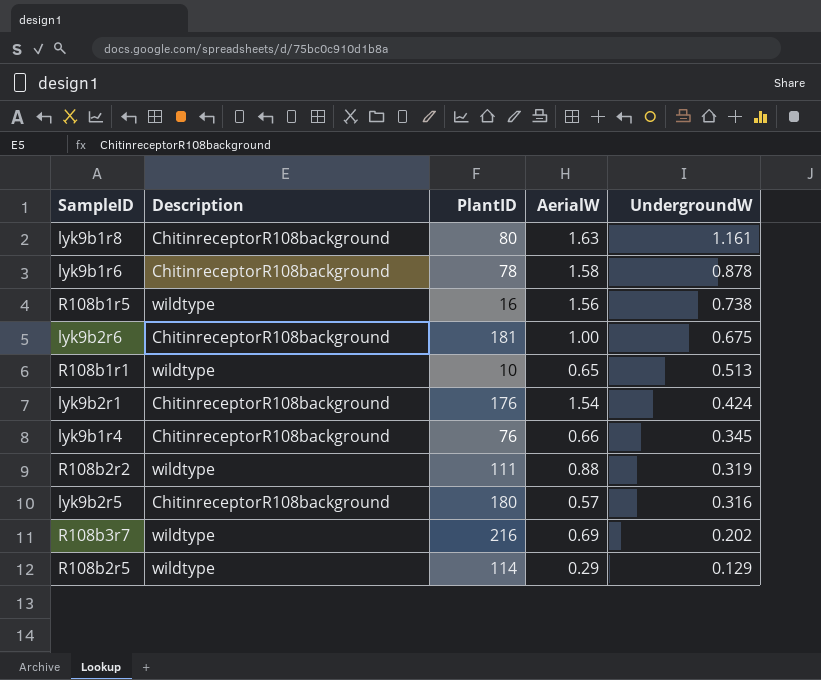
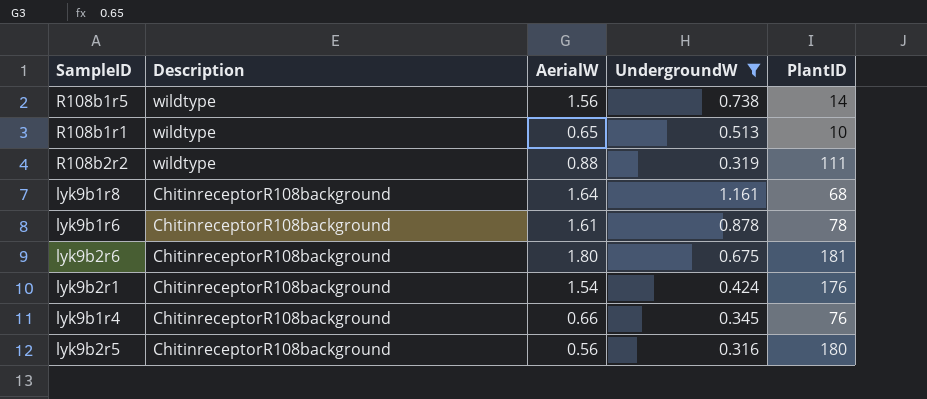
filter: none -> UndergroundW >= 0.316
row order: UndergroundW descending -> Description descending
column PlantID | position: 3 -> 5
R108b1r5 | PlantID: 16 -> 14
lyk9b1r8 | AerialW: 1.63 -> 1.64
lyk9b1r8 | PlantID: 80 -> 68
lyk9b1r6 | AerialW: 1.58 -> 1.61
lyk9b2r6 | AerialW: 1.00 -> 1.80
lyk9b2r5 | AerialW: 0.57 -> 0.56

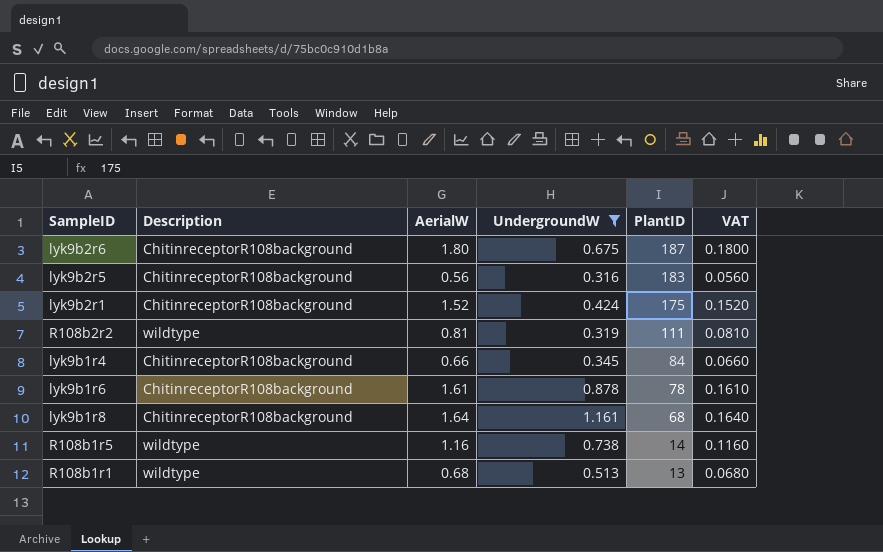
row order: Description descending -> PlantID descending
column VAT | formula: none -> [AerialW] * 0.1
lyk9b2r6 | PlantID: 181 -> 187
lyk9b2r5 | PlantID: 180 -> 183
lyk9b2r1 | AerialW: 1.54 -> 1.52
lyk9b2r1 | PlantID: 176 -> 175
R108b2r2 | AerialW: 0.88 -> 0.81
lyk9b1r4 | PlantID: 76 -> 84
R108b1r5 | AerialW: 1.56 -> 1.16
R108b1r1 | AerialW: 0.65 -> 0.68
R108b1r1 | PlantID: 10 -> 13

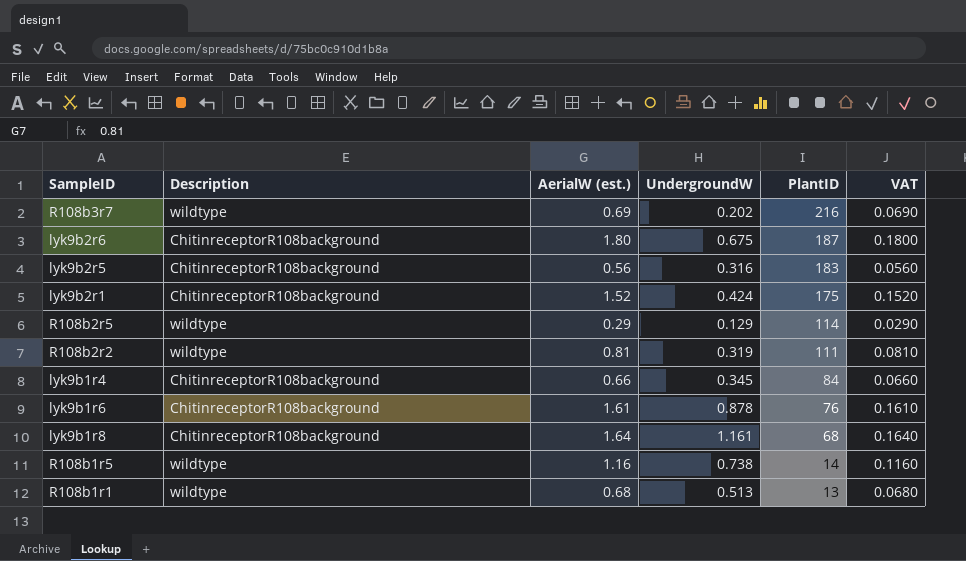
filter: UndergroundW >= 0.316 -> none
column name: AerialW -> AerialW (est.)
lyk9b1r6 | PlantID: 78 -> 76

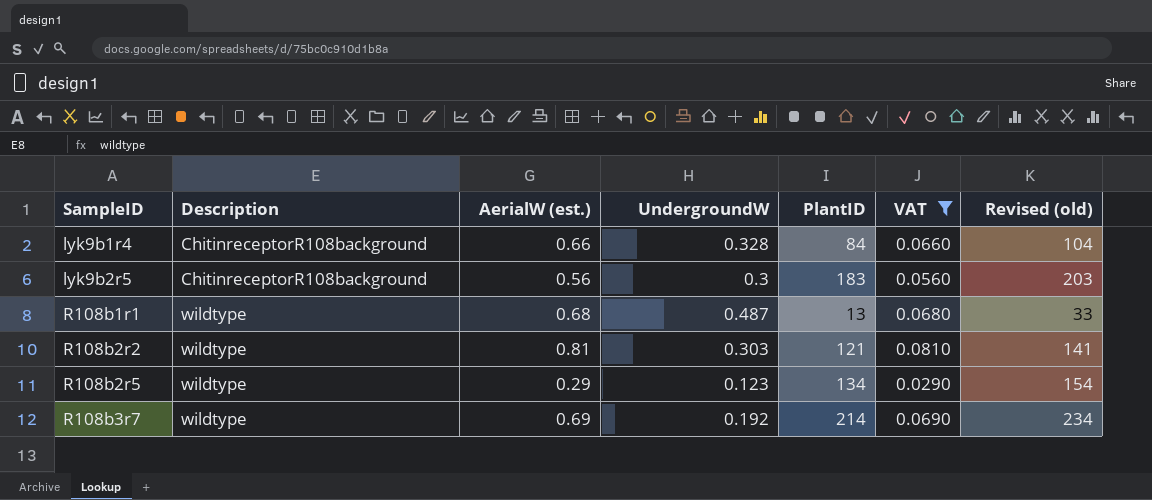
filter: none -> VAT <= 0.0810
row order: PlantID descending -> SampleID ascending
column Revised (old) | formula: none -> [PlantID] + 20
lyk9b1r4 | UndergroundW: 0.345 -> 0.328
lyk9b2r5 | UndergroundW: 0.316 -> 0.3
R108b1r1 | UndergroundW: 0.513 -> 0.487
R108b2r2 | UndergroundW: 0.319 -> 0.303
R108b2r2 | PlantID: 111 -> 121
R108b2r5 | UndergroundW: 0.129 -> 0.123
R108b2r5 | PlantID: 114 -> 134
R108b3r7 | UndergroundW: 0.202 -> 0.192
R108b3r7 | PlantID: 216 -> 214

